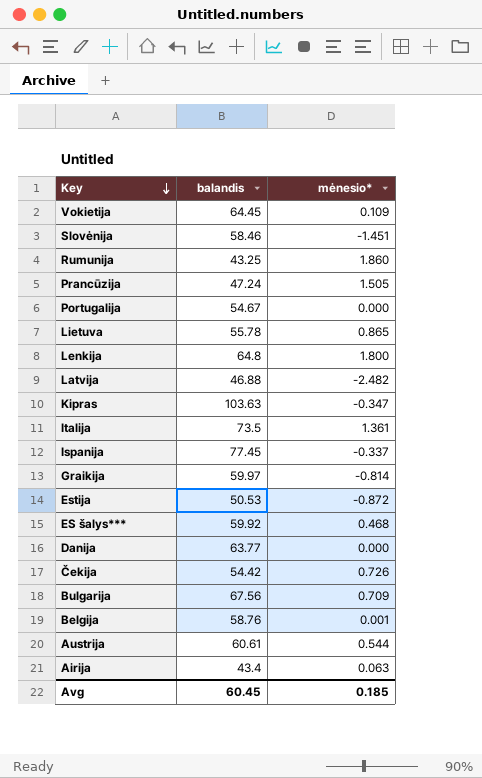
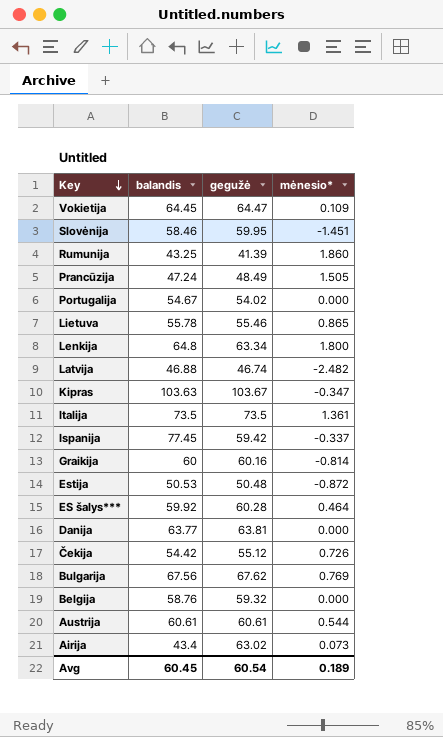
column gegužė | position: none -> 3
Graikija | balandis: 59.97 -> 60
ES šalys*** | mėnesio*: 0.468 -> 0.464
Bulgarija | mėnesio*: 0.709 -> 0.769
Belgija | mėnesio*: 0.001 -> 0.000
Airija | mėnesio*: 0.063 -> 0.073
Avg | mėnesio*: 0.185 -> 0.189

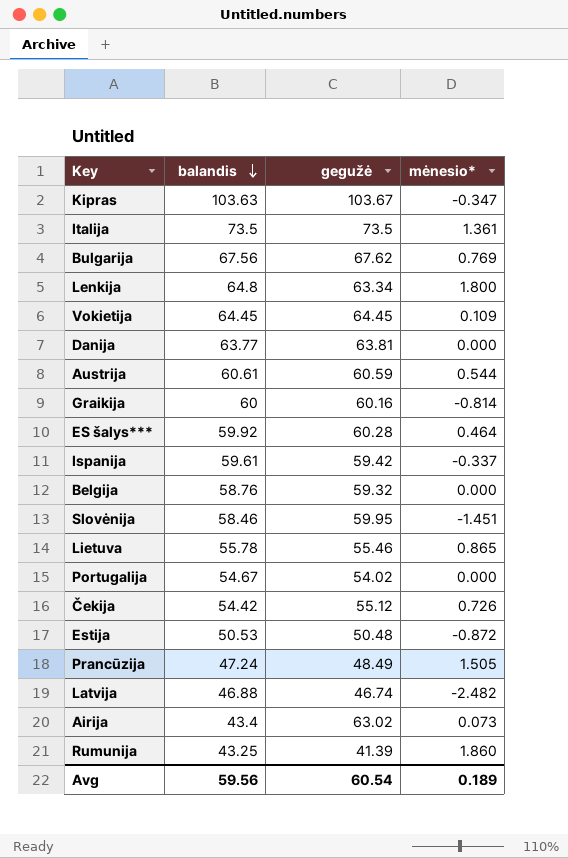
row order: Key descending -> balandis descending
Vokietija | gegužė: 64.47 -> 64.45
Austrija | gegužė: 60.61 -> 60.59
Ispanija | balandis: 77.45 -> 59.61
Avg | balandis: 60.45 -> 59.56

